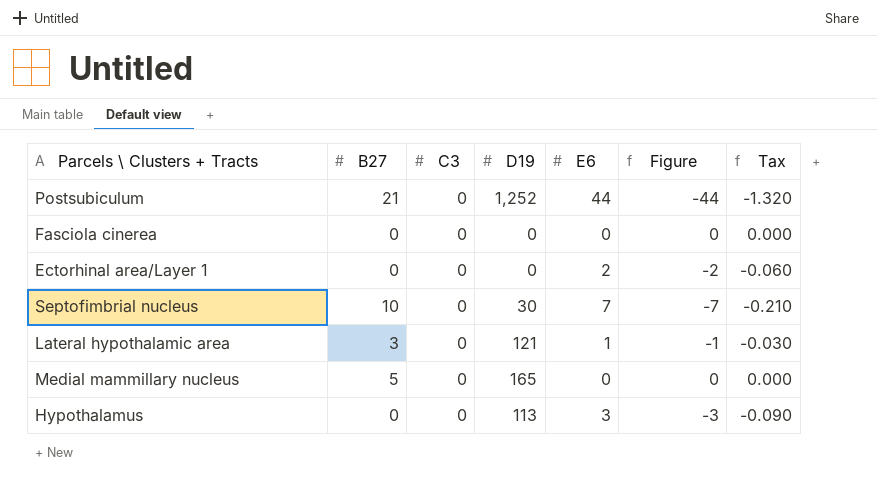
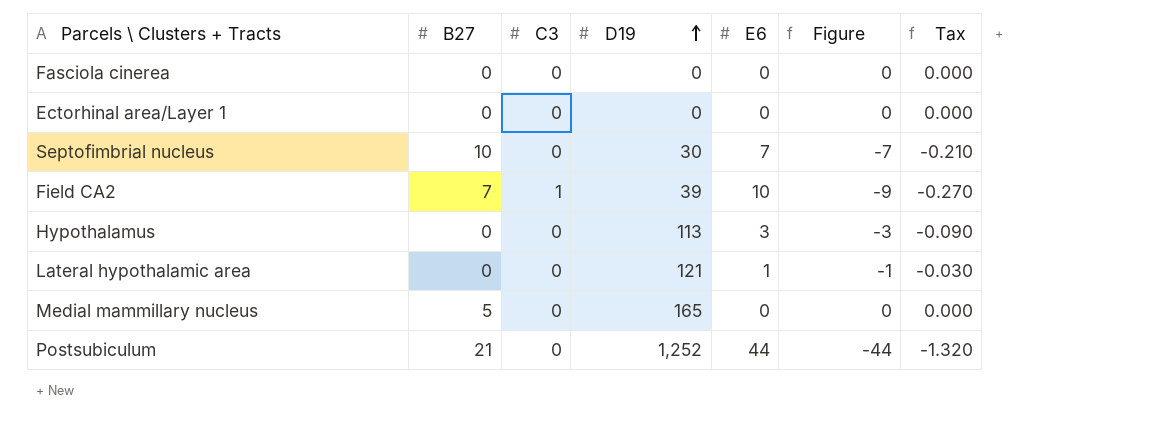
row order: none -> D19 ascending
Ectorhinal area/Layer 1 | E6: 2 -> 0
Ectorhinal area/Layer 1 | Figure: -2 -> 0
Ectorhinal area/Layer 1 | Tax: -0.060 -> 0.000
row Field CA2: none -> 7 | 1 | 39 | 10 | -9 | -0.270
Lateral hypothalamic area | B27: 3 -> 0

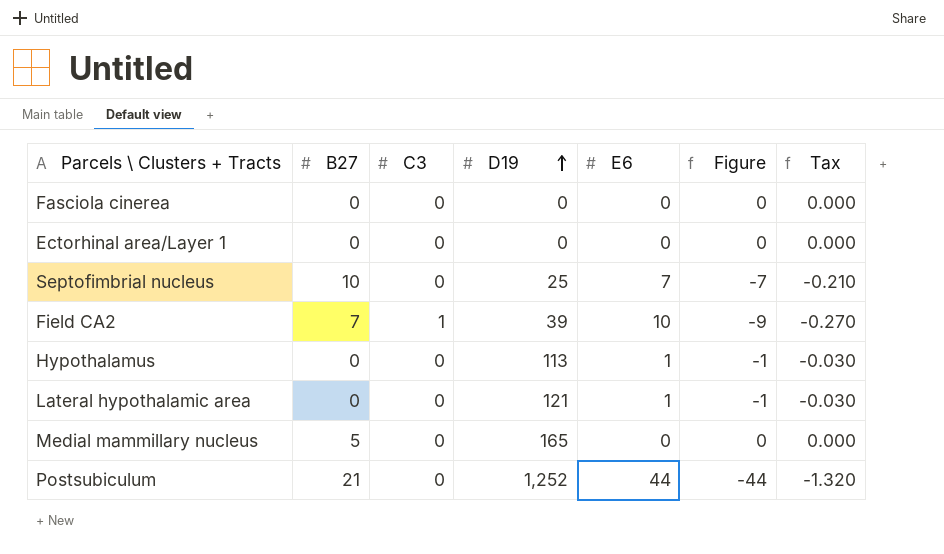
Septofimbrial nucleus | D19: 30 -> 25
Hypothalamus | E6: 3 -> 1
Hypothalamus | Figure: -3 -> -1
Hypothalamus | Tax: -0.090 -> -0.030

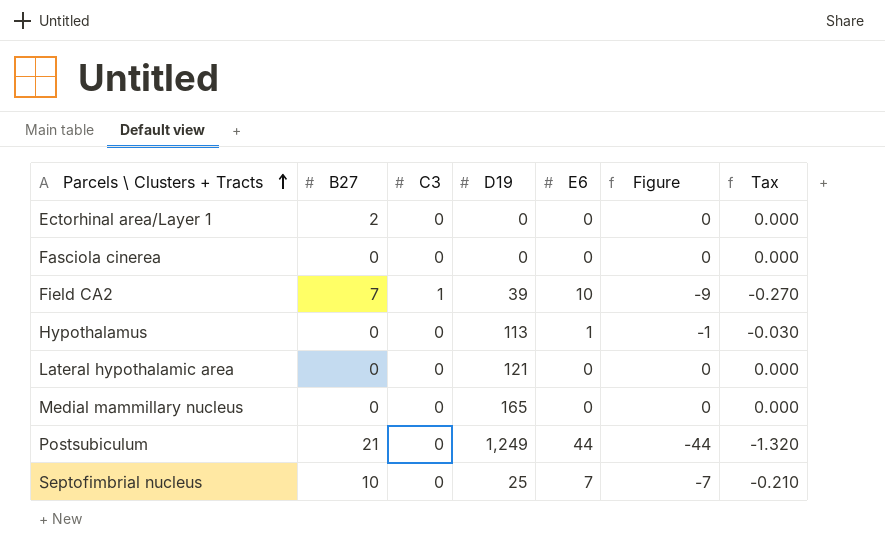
row order: D19 ascending -> Parcels \ Clusters + Tracts ascending
Ectorhinal area/Layer 1 | B27: 0 -> 2
Lateral hypothalamic area | E6: 1 -> 0
Lateral hypothalamic area | Figure: -1 -> 0
Lateral hypothalamic area | Tax: -0.030 -> 0.000
Medial mammillary nucleus | B27: 5 -> 0
Postsubiculum | D19: 1,252 -> 1,249

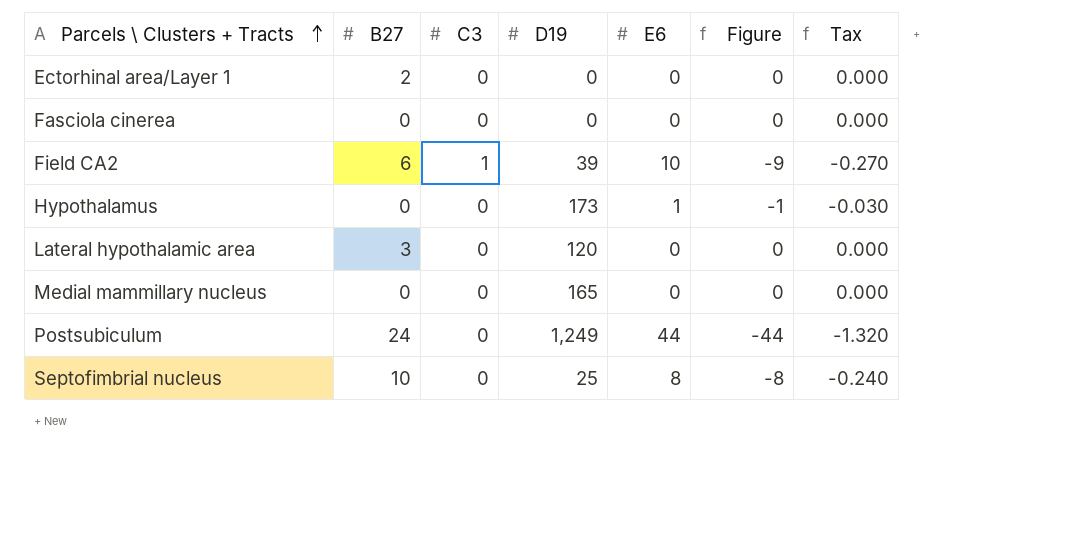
Field CA2 | B27: 7 -> 6
Hypothalamus | D19: 113 -> 173
Lateral hypothalamic area | B27: 0 -> 3
Lateral hypothalamic area | D19: 121 -> 120
Postsubiculum | B27: 21 -> 24
Septofimbrial nucleus | E6: 7 -> 8
Septofimbrial nucleus | Figure: -7 -> -8
Septofimbrial nucleus | Tax: -0.210 -> -0.240

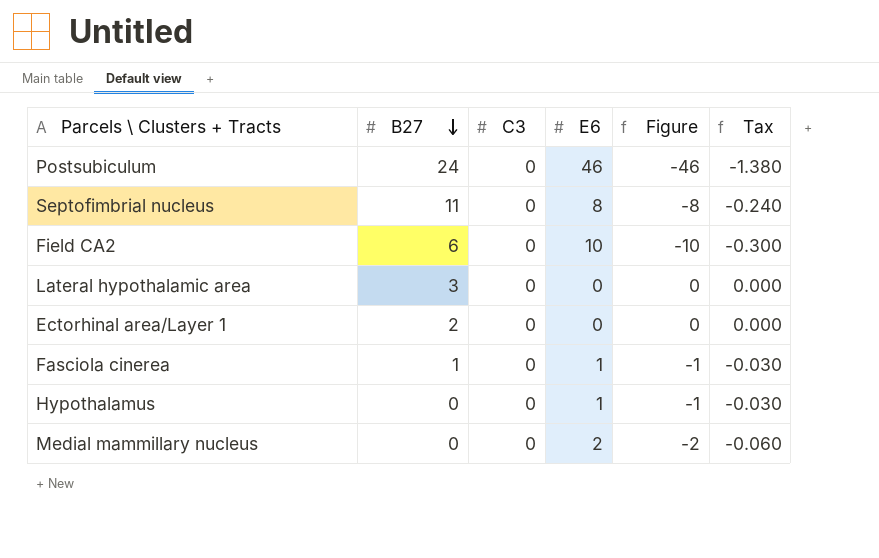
row order: Parcels \ Clusters + Tracts ascending -> B27 descending
column D19 | position: 4 -> none
Postsubiculum | E6: 44 -> 46
Postsubiculum | Figure: -44 -> -46
Postsubiculum | Tax: -1.320 -> -1.380
Septofimbrial nucleus | B27: 10 -> 11
Field CA2 | C3: 1 -> 0
Field CA2 | Figure: -9 -> -10
Field CA2 | Tax: -0.270 -> -0.300
Fasciola cinerea | B27: 0 -> 1
Fasciola cinerea | E6: 0 -> 1
Fasciola cinerea | Figure: 0 -> -1
Fasciola cinerea | Tax: 0.000 -> -0.030
Medial mammillary nucleus | E6: 0 -> 2
Medial mammillary nucleus | Figure: 0 -> -2
Medial mammillary nucleus | Tax: 0.000 -> -0.060

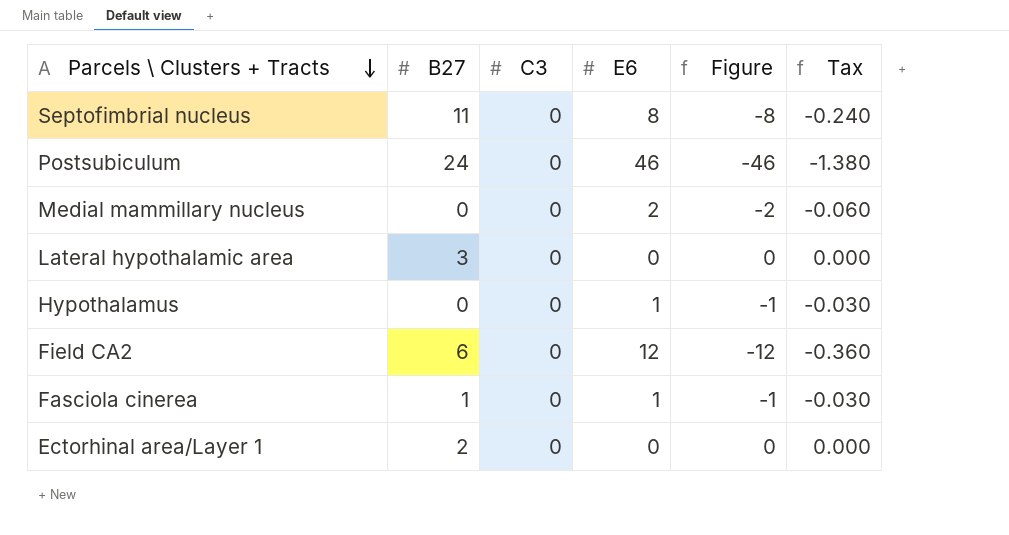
row order: B27 descending -> Parcels \ Clusters + Tracts descending
Field CA2 | E6: 10 -> 12
Field CA2 | Figure: -10 -> -12
Field CA2 | Tax: -0.300 -> -0.360

